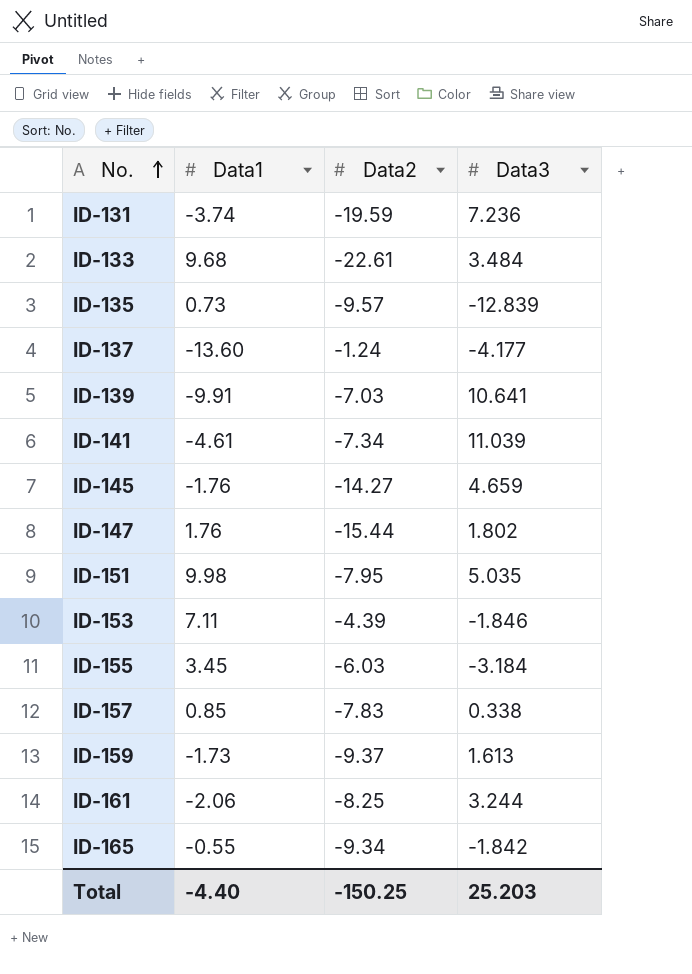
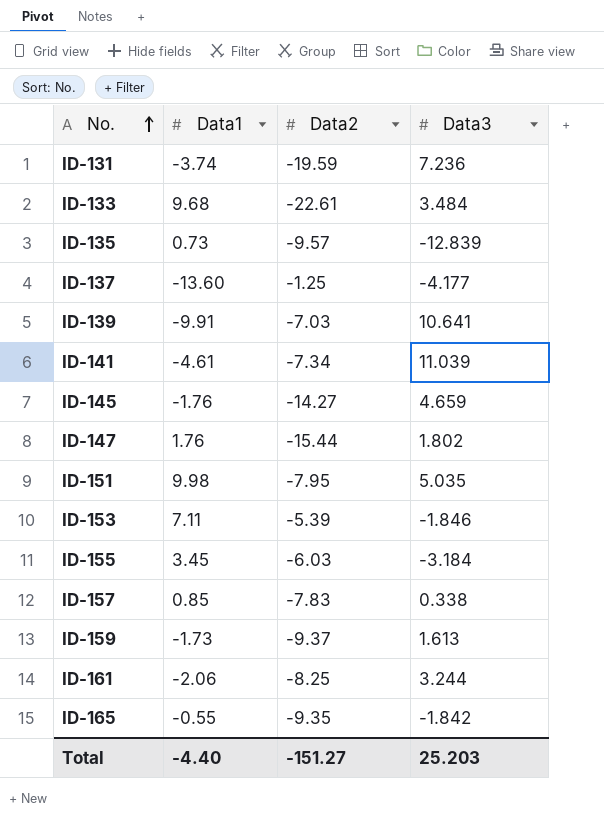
ID-137 | Data2: -1.24 -> -1.25
ID-153 | Data2: -4.39 -> -5.39
ID-165 | Data2: -9.34 -> -9.35
Total | Data2: -150.25 -> -151.27

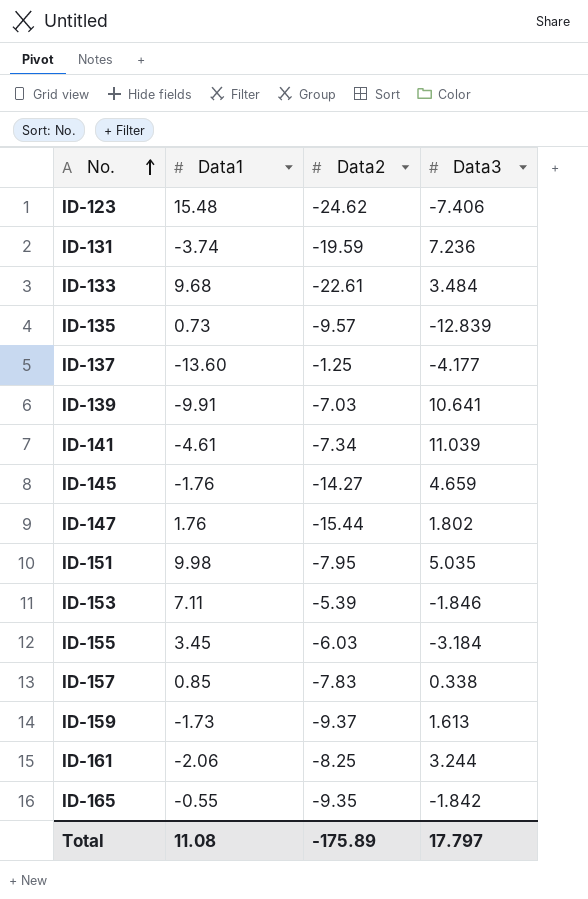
row ID-123: none -> 15.48 | -24.62 | -7.406
Total | Data1: -4.40 -> 11.08
Total | Data2: -151.27 -> -175.89
Total | Data3: 25.203 -> 17.797

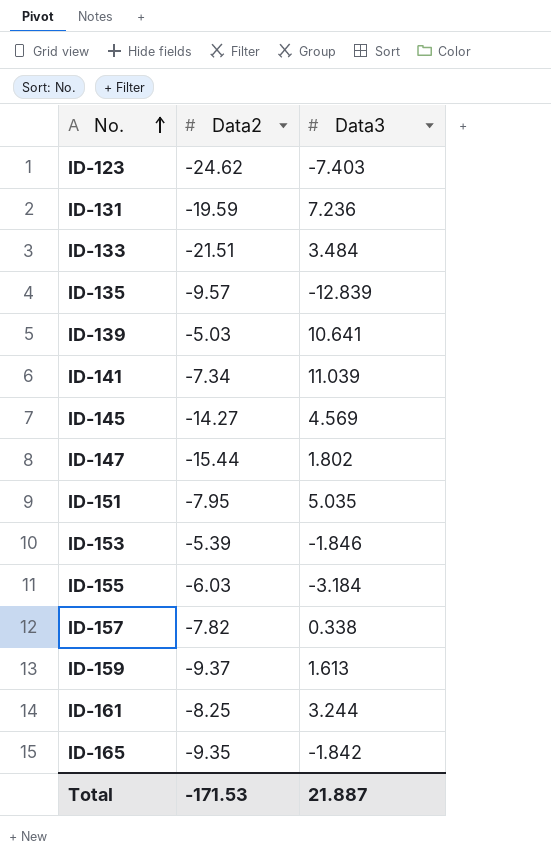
column Data1 | position: 2 -> none
row ID-137: -13.60 | -1.25 | -4.177 -> none
ID-123 | Data3: -7.406 -> -7.403
ID-133 | Data2: -22.61 -> -21.51
ID-139 | Data2: -7.03 -> -5.03
ID-145 | Data3: 4.659 -> 4.569
ID-157 | Data2: -7.83 -> -7.82
Total | Data2: -175.89 -> -171.53
Total | Data3: 17.797 -> 21.887

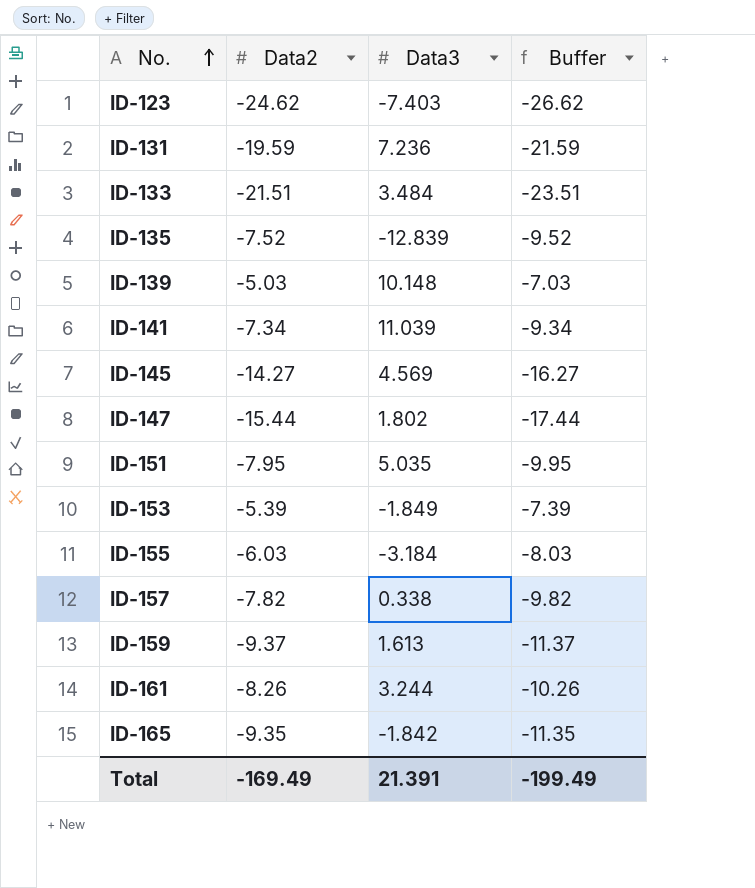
column Buffer | formula: none -> [Data2] - 2
ID-135 | Data2: -9.57 -> -7.52
ID-139 | Data3: 10.641 -> 10.148
ID-153 | Data3: -1.846 -> -1.849
ID-161 | Data2: -8.25 -> -8.26
Total | Data2: -171.53 -> -169.49
Total | Data3: 21.887 -> 21.391

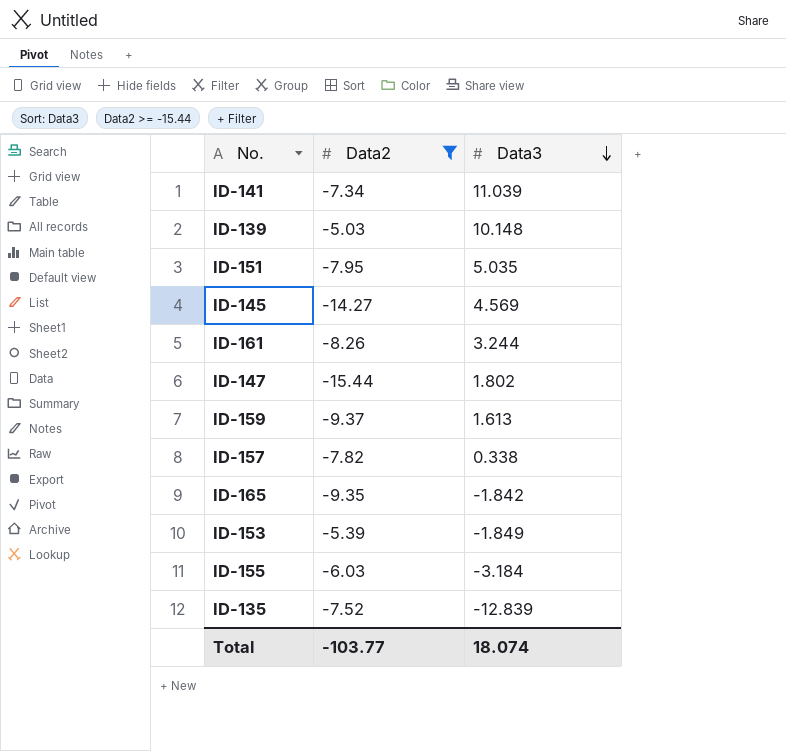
filter: none -> Data2 >= -15.44
row order: No. ascending -> Data3 descending
column Buffer | formula: [Data2] - 2 -> none
Total | Data2: -169.49 -> -103.77
Total | Data3: 21.391 -> 18.074

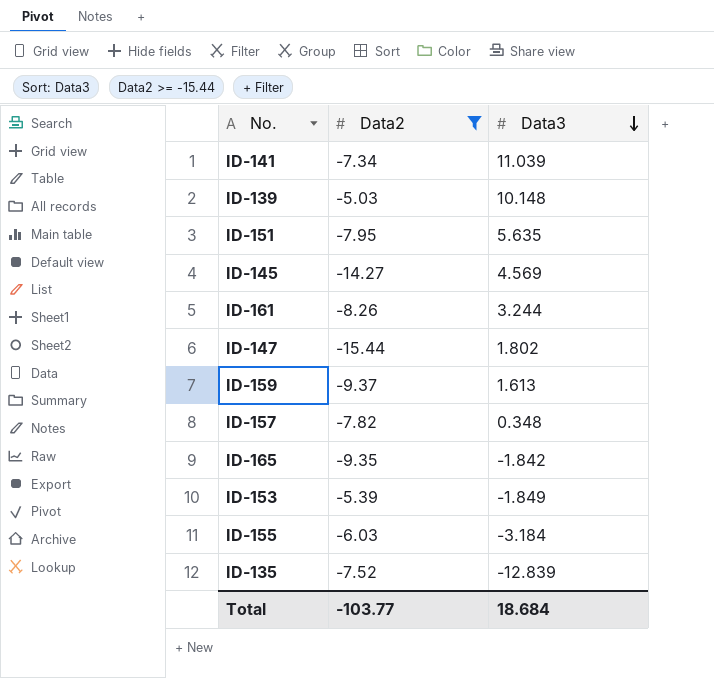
ID-151 | Data3: 5.035 -> 5.635
ID-157 | Data3: 0.338 -> 0.348
Total | Data3: 18.074 -> 18.684

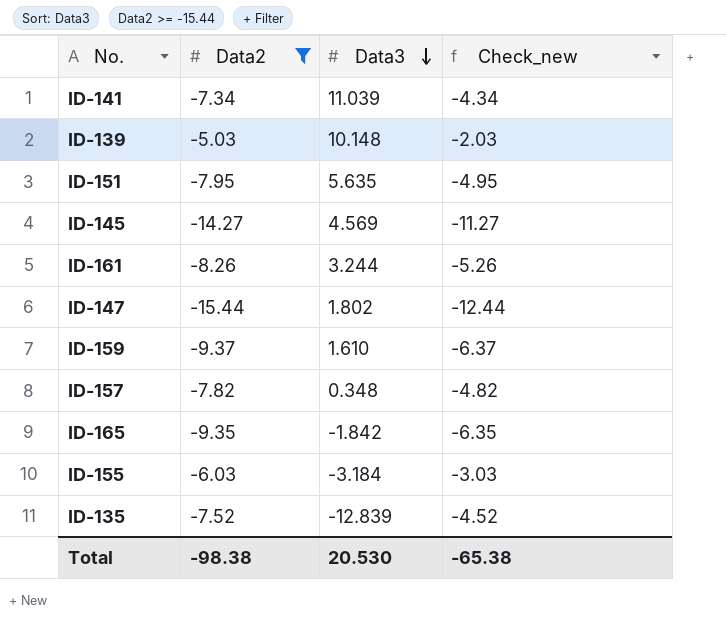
column Check_new | formula: none -> [Data2] + 3
row ID-153: -5.39 | -1.849 -> none
ID-159 | Data3: 1.613 -> 1.610
Total | Data2: -103.77 -> -98.38
Total | Data3: 18.684 -> 20.530

